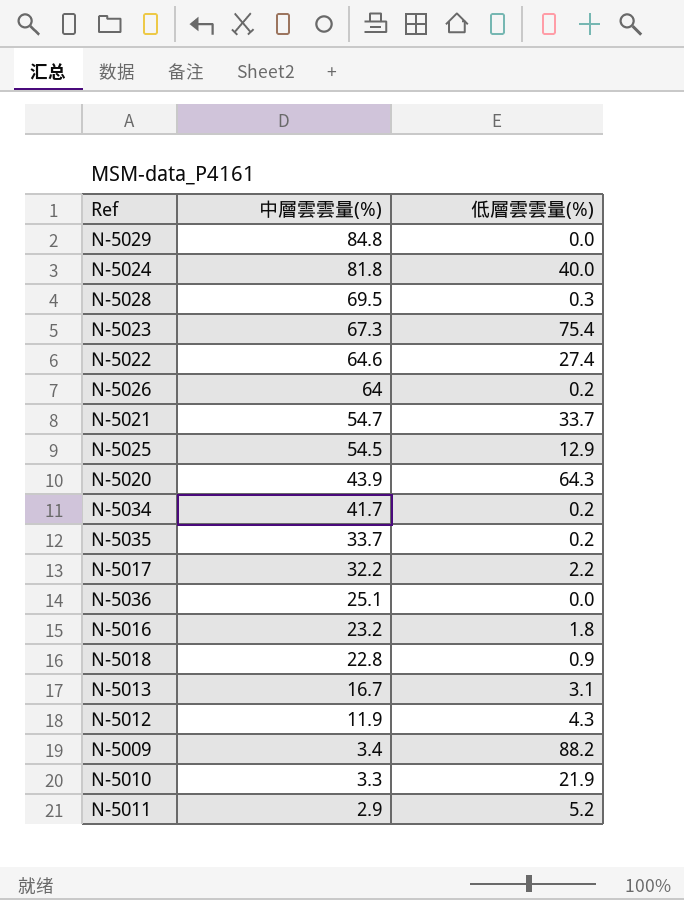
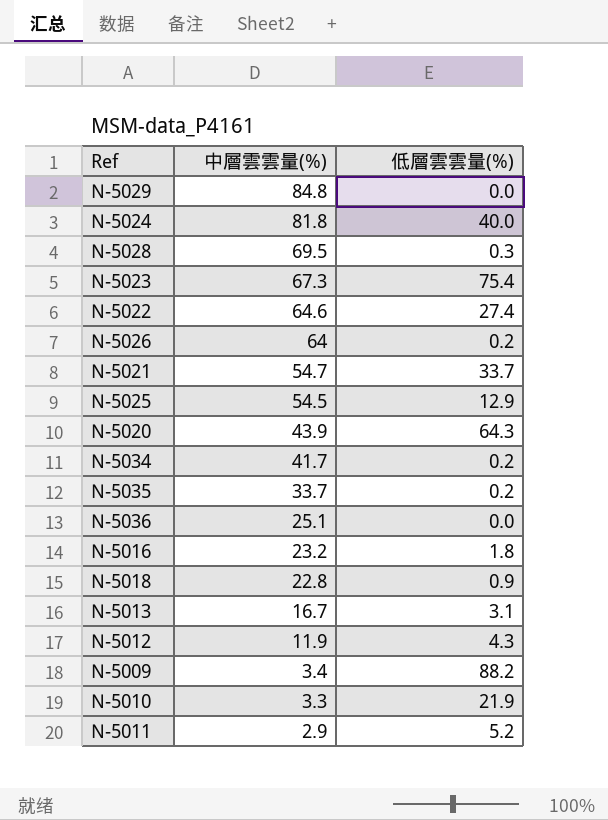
row N-5017: 32.2 | 2.2 -> none

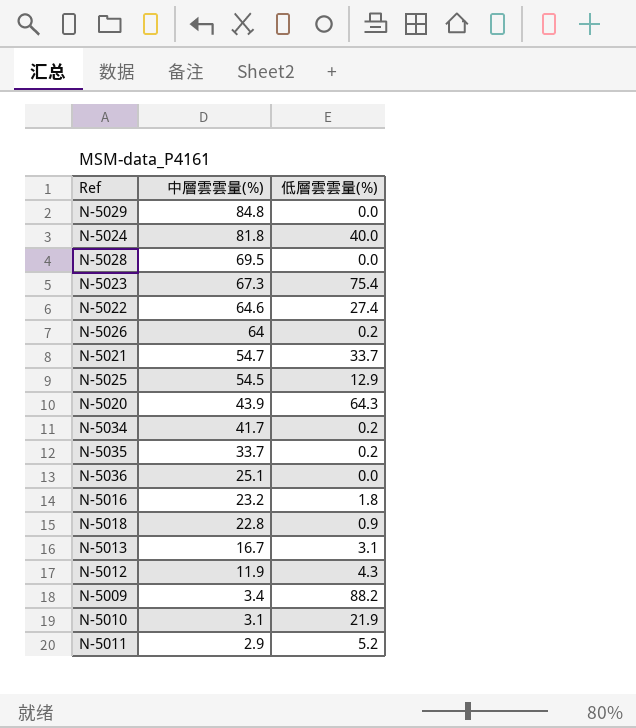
N-5028 | 低層雲雲量(%): 0.3 -> 0.0
N-5010 | 中層雲雲量(%): 3.3 -> 3.1

